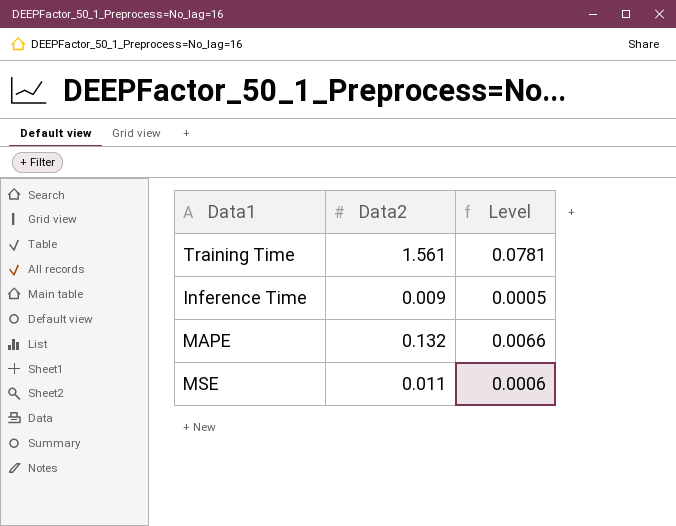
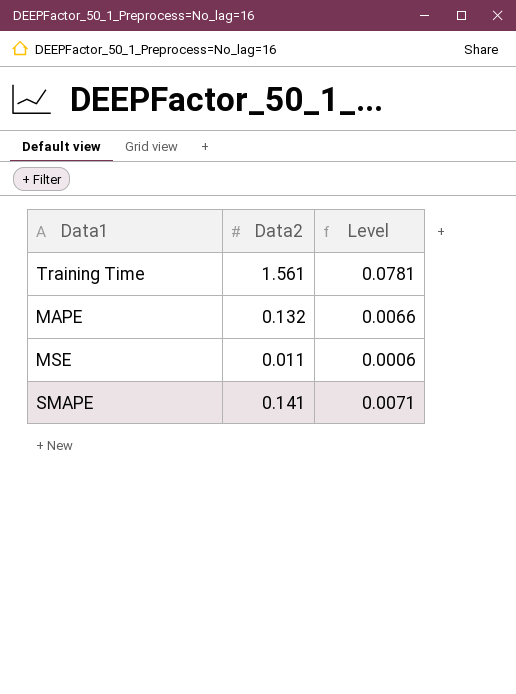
row Inference Time: 0.009 | 0.0005 -> none
row SMAPE: none -> 0.141 | 0.0071

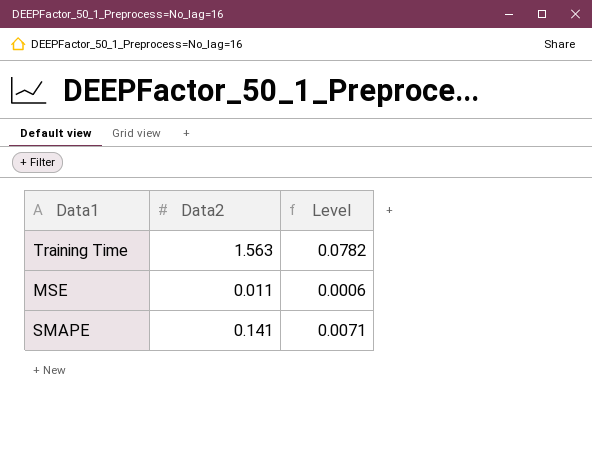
row MAPE: 0.132 | 0.0066 -> none
Training Time | Data2: 1.561 -> 1.563
Training Time | Level: 0.0781 -> 0.0782

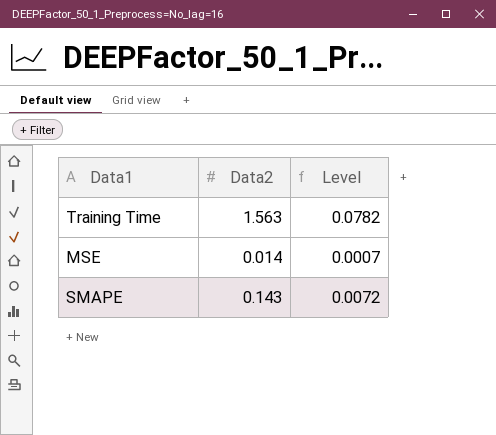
MSE | Data2: 0.011 -> 0.014
MSE | Level: 0.0006 -> 0.0007
SMAPE | Data2: 0.141 -> 0.143
SMAPE | Level: 0.0071 -> 0.0072

